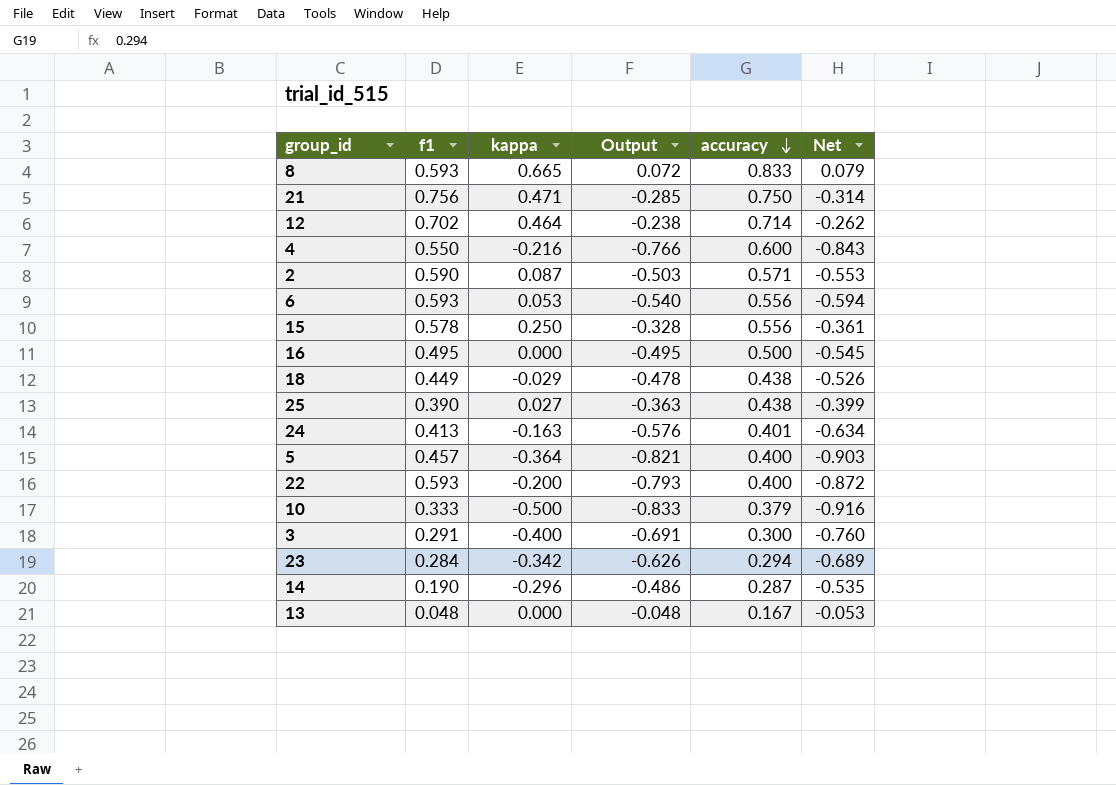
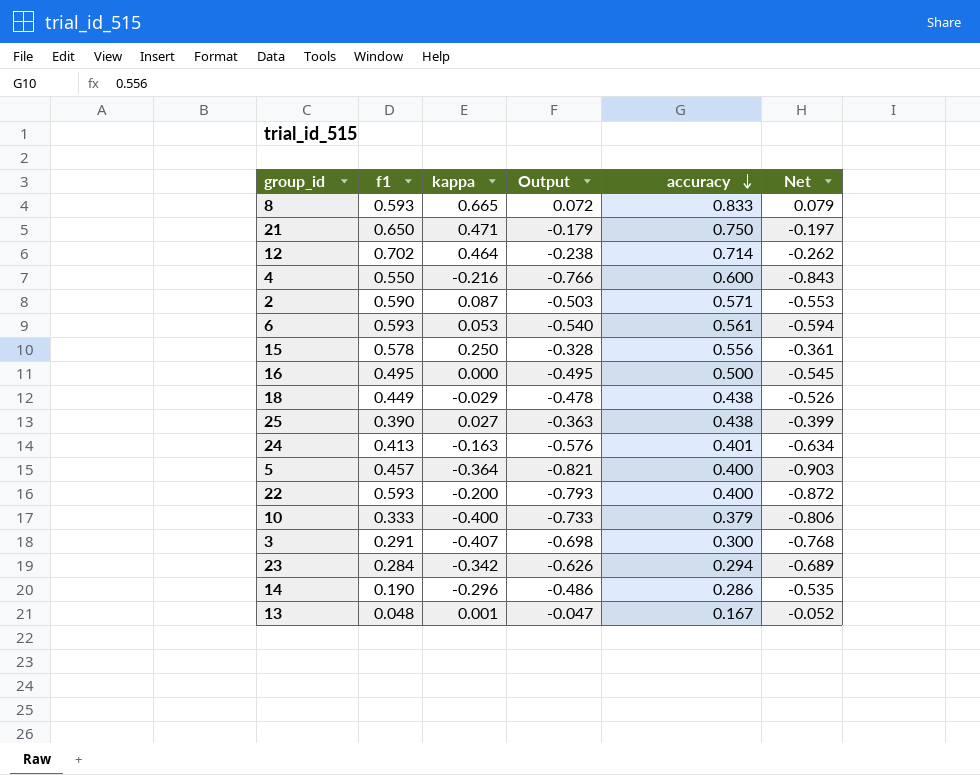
21 | f1: 0.756 -> 0.650
21 | Output: -0.285 -> -0.179
21 | Net: -0.314 -> -0.197
6 | accuracy: 0.556 -> 0.561
10 | kappa: -0.500 -> -0.400
10 | Output: -0.833 -> -0.733
10 | Net: -0.916 -> -0.806
3 | kappa: -0.400 -> -0.407
3 | Output: -0.691 -> -0.698
3 | Net: -0.760 -> -0.768
14 | accuracy: 0.287 -> 0.286
13 | kappa: 0.000 -> 0.001
13 | Output: -0.048 -> -0.047
13 | Net: -0.053 -> -0.052

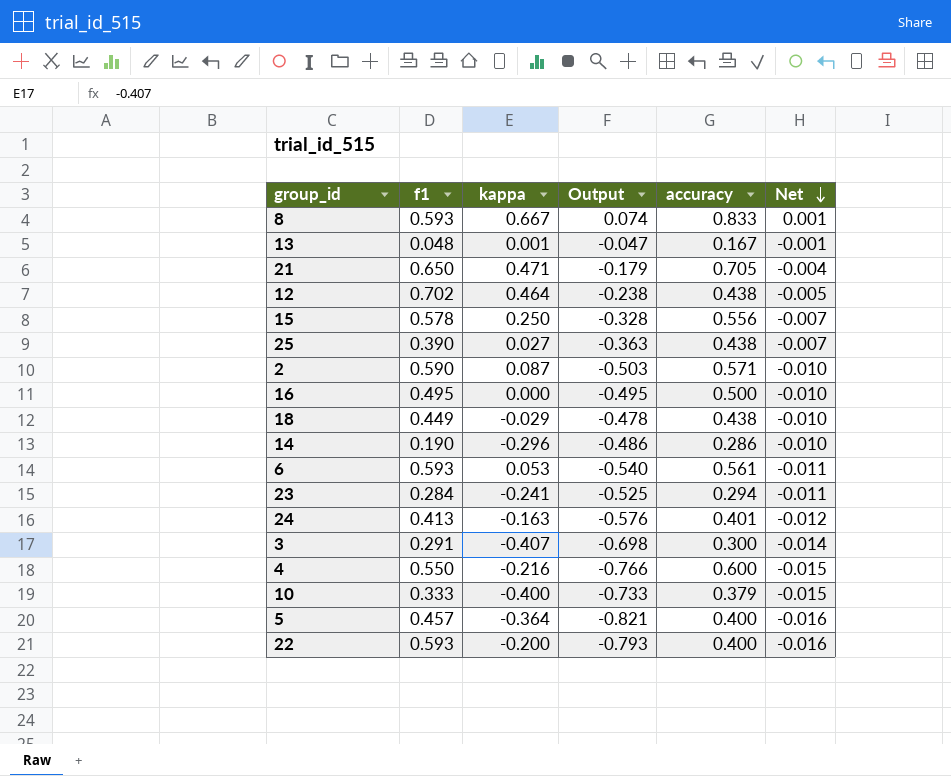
row order: accuracy descending -> Net descending
column Net | formula: [Output] * 1.1 -> [Output] * 0.02
8 | kappa: 0.665 -> 0.667
8 | Output: 0.072 -> 0.074
21 | accuracy: 0.750 -> 0.705
12 | accuracy: 0.714 -> 0.438
23 | kappa: -0.342 -> -0.241
23 | Output: -0.626 -> -0.525

